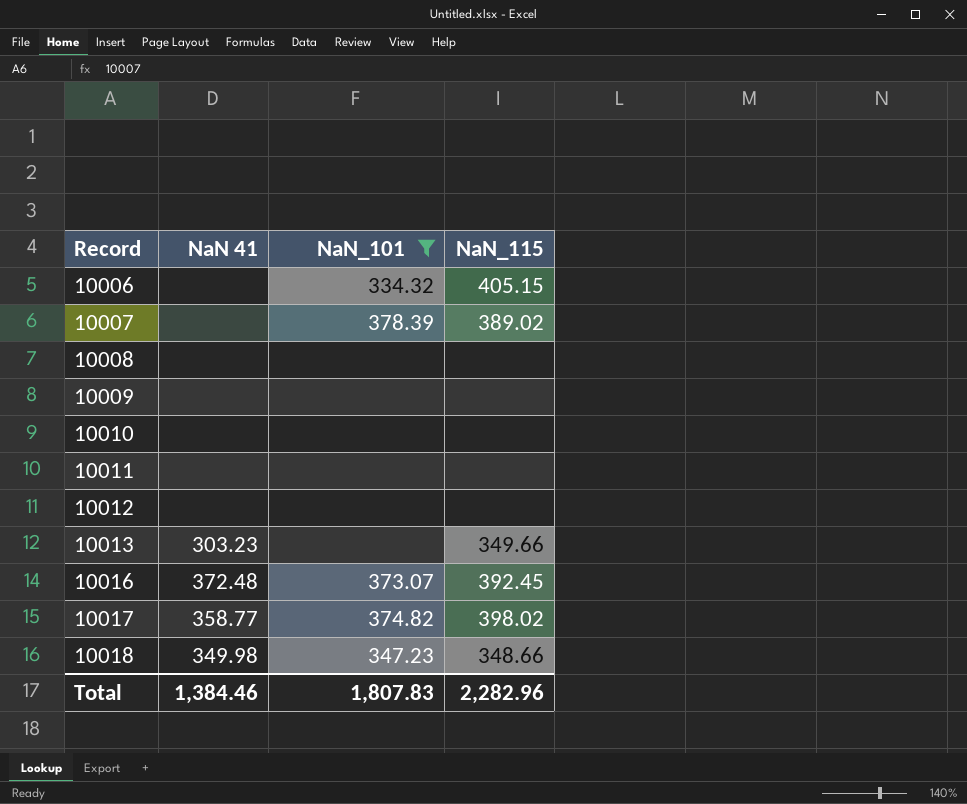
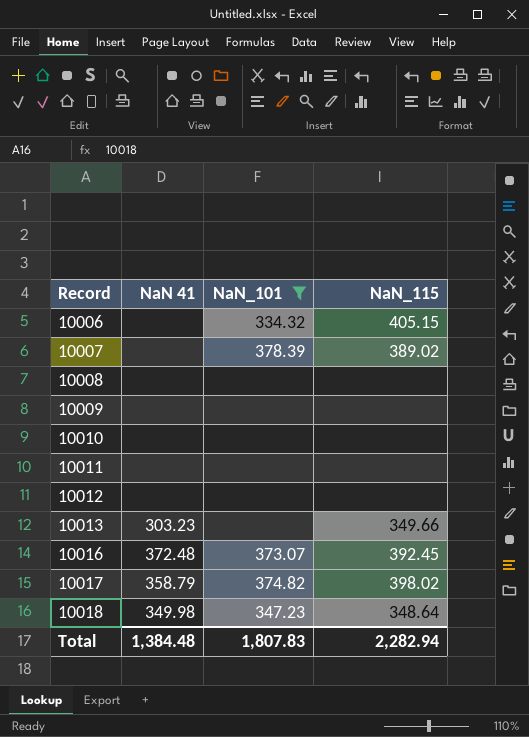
10017 | NaN 41: 358.77 -> 358.79
10018 | NaN_115: 348.66 -> 348.64
Total | NaN 41: 1,384.46 -> 1,384.48
Total | NaN_115: 2,282.96 -> 2,282.94

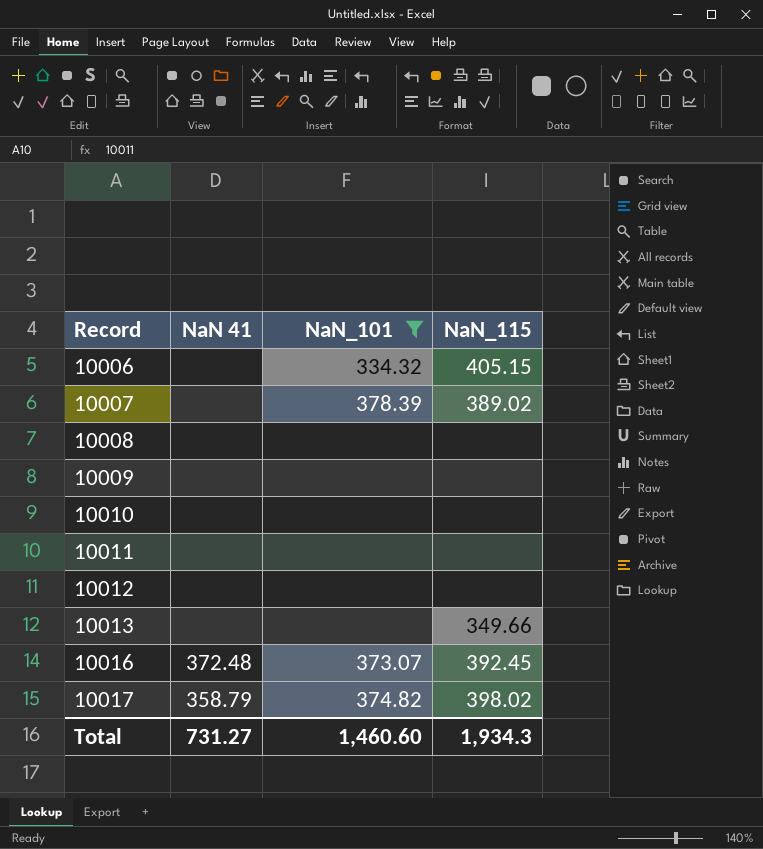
row 10018: 349.98 | 347.23 | 348.64 -> none
10013 | NaN 41: 303.23 -> none
Total | NaN 41: 1,384.48 -> 731.27
Total | NaN_101: 1,807.83 -> 1,460.60
Total | NaN_115: 2,282.94 -> 1,934.3

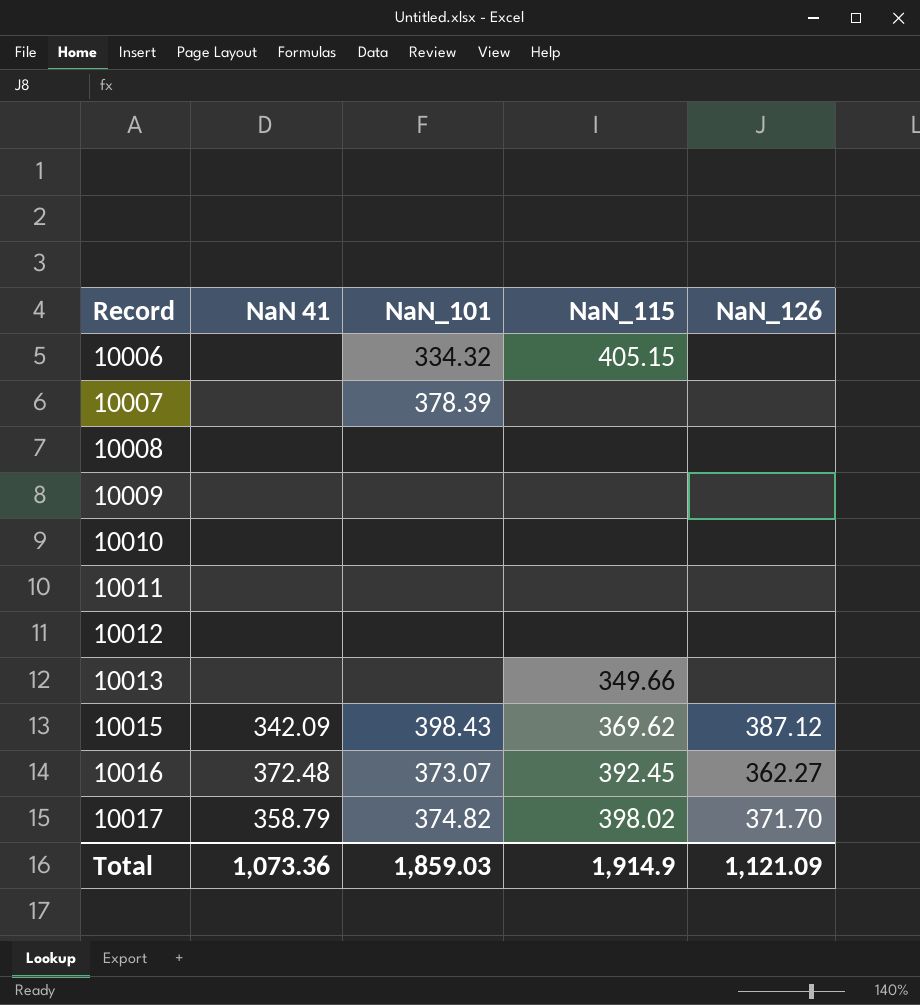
filter: NaN_101 != 398.43 -> none
column NaN_126 | position: none -> 5
10007 | NaN_115: 389.02 -> none
Total | NaN 41: 731.27 -> 1,073.36
Total | NaN_101: 1,460.60 -> 1,859.03
Total | NaN_115: 1,934.3 -> 1,914.9

